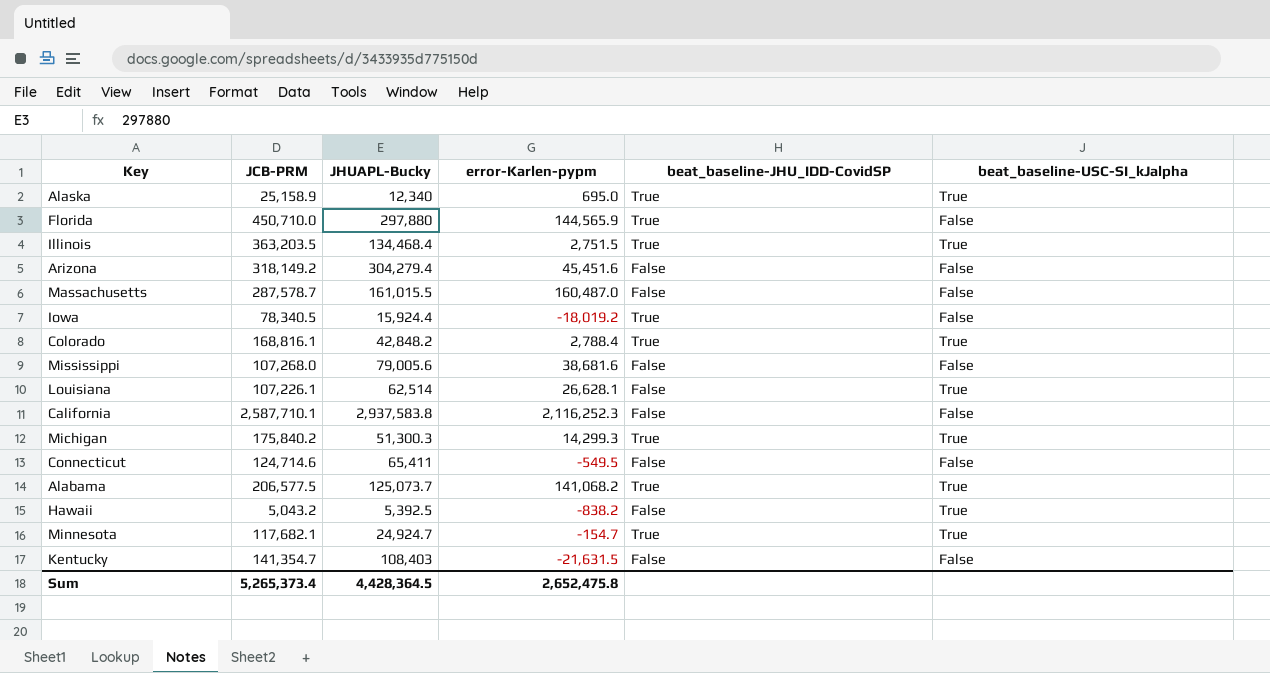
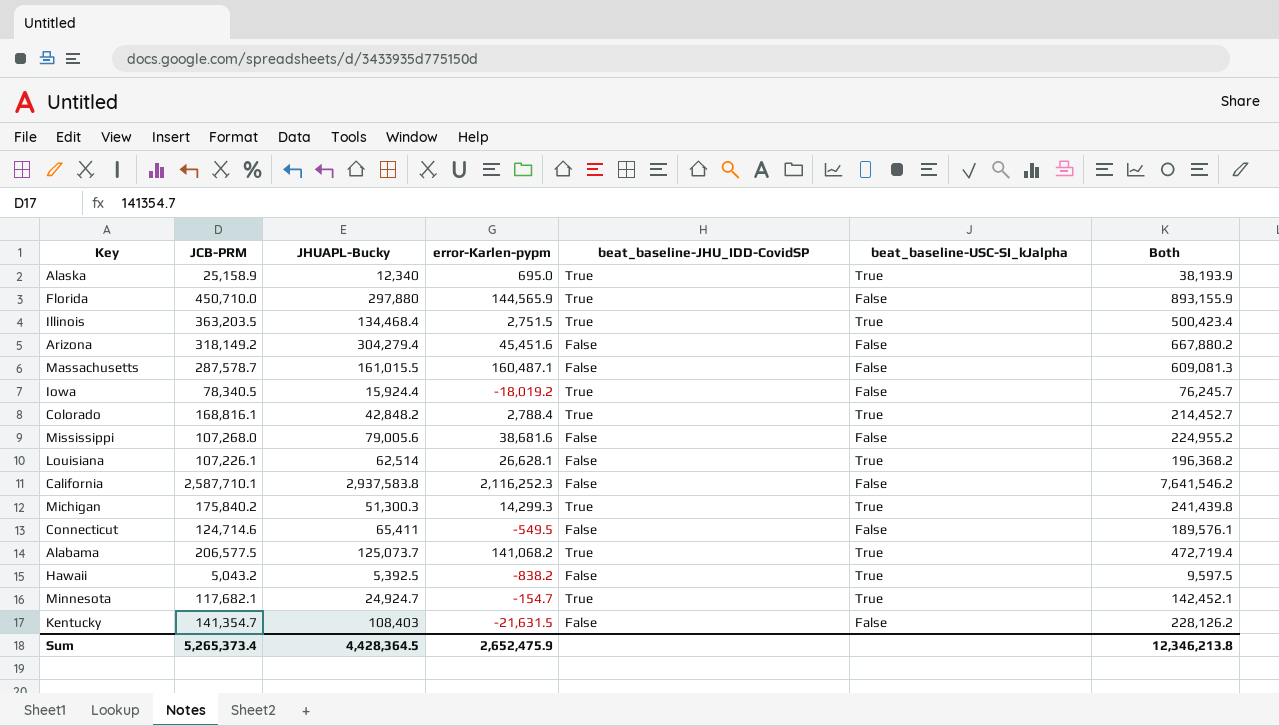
column Both | formula: none -> [JCB-PRM] + [JHUAPL-Bucky] + [error-Karlen-pypm]
Massachusetts | error-Karlen-pypm: 160,487.0 -> 160,487.1
Sum | error-Karlen-pypm: 2,652,475.8 -> 2,652,475.9

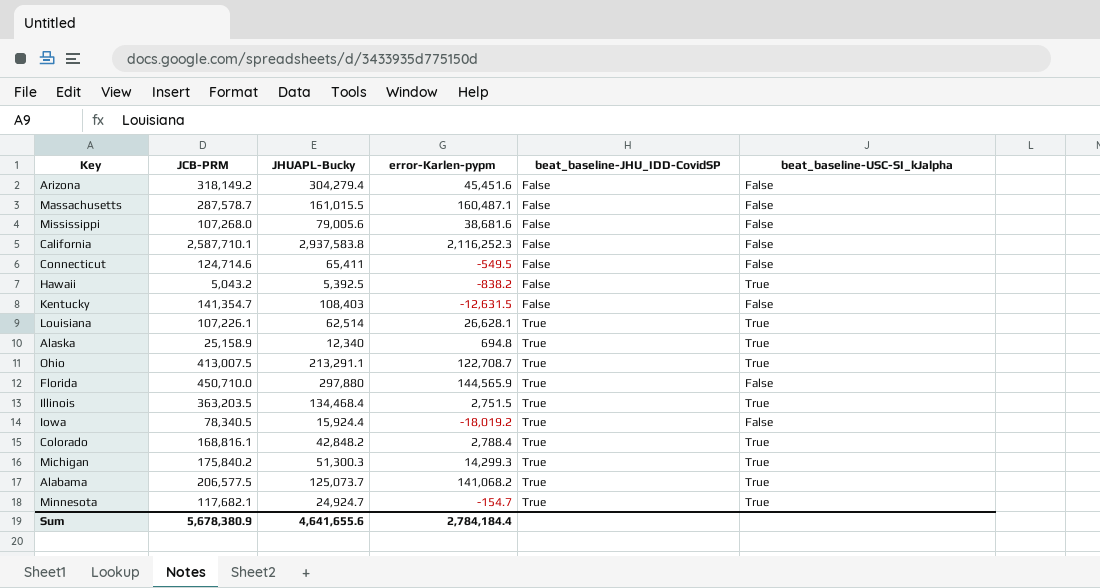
row order: none -> beat_baseline-JHU_IDD-CovidSP ascending
column Both | formula: [JCB-PRM] + [JHUAPL-Bucky] + [error-Karlen-pypm] -> none
Kentucky | error-Karlen-pypm: -21,631.5 -> -12,631.5
Louisiana | beat_baseline-JHU_IDD-CovidSP: False -> True
Alaska | error-Karlen-pypm: 695.0 -> 694.8
row Ohio: none -> 413,007.5 | 213,291.1 | 122,708.7 | True | True
Sum | JCB-PRM: 5,265,373.4 -> 5,678,380.9
Sum | JHUAPL-Bucky: 4,428,364.5 -> 4,641,655.6
Sum | error-Karlen-pypm: 2,652,475.9 -> 2,784,184.4

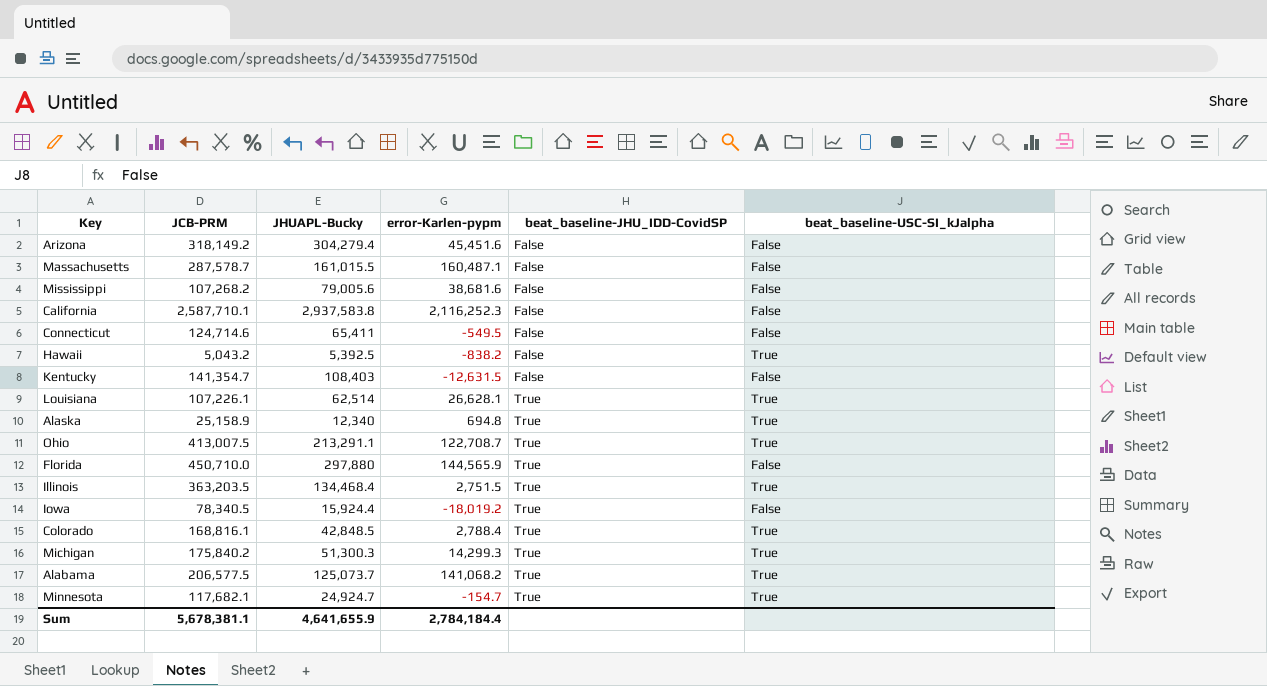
Mississippi | JCB-PRM: 107,268.0 -> 107,268.2
Colorado | JHUAPL-Bucky: 42,848.2 -> 42,848.5
Sum | JCB-PRM: 5,678,380.9 -> 5,678,381.1
Sum | JHUAPL-Bucky: 4,641,655.6 -> 4,641,655.9

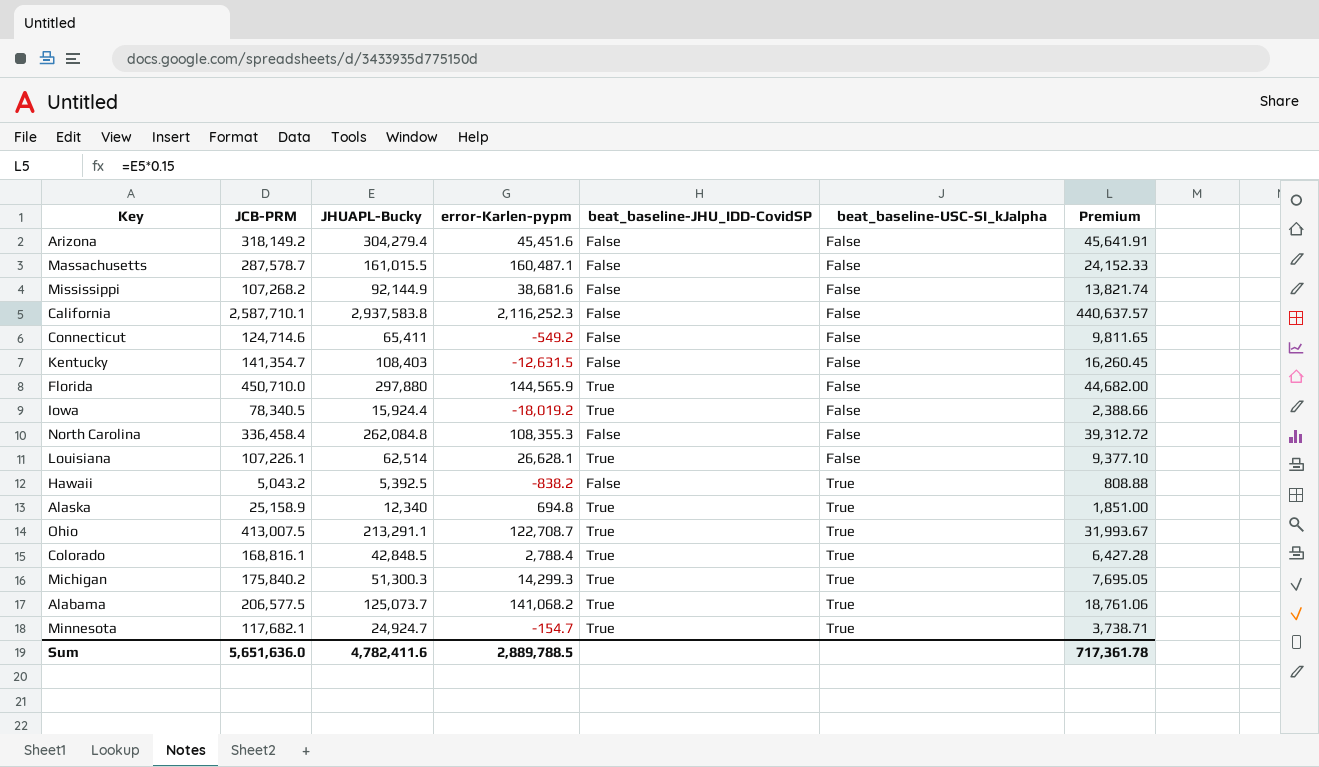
row order: beat_baseline-JHU_IDD-CovidSP ascending -> beat_baseline-USC-SI_kJalpha ascending
column Premium | formula: none -> [JHUAPL-Bucky] * 0.15
row Illinois: 363,203.5 | 134,468.4 | 2,751.5 | True | True -> none
Mississippi | JHUAPL-Bucky: 79,005.6 -> 92,144.9
Connecticut | error-Karlen-pypm: -549.5 -> -549.2
row North Carolina: none -> 336,458.4 | 262,084.8 | 108,355.3 | False | False | 39,312.72
Louisiana | beat_baseline-USC-SI_kJalpha: True -> False
Sum | JCB-PRM: 5,678,381.1 -> 5,651,636.0
Sum | JHUAPL-Bucky: 4,641,655.9 -> 4,782,411.6
Sum | error-Karlen-pypm: 2,784,184.4 -> 2,889,788.5

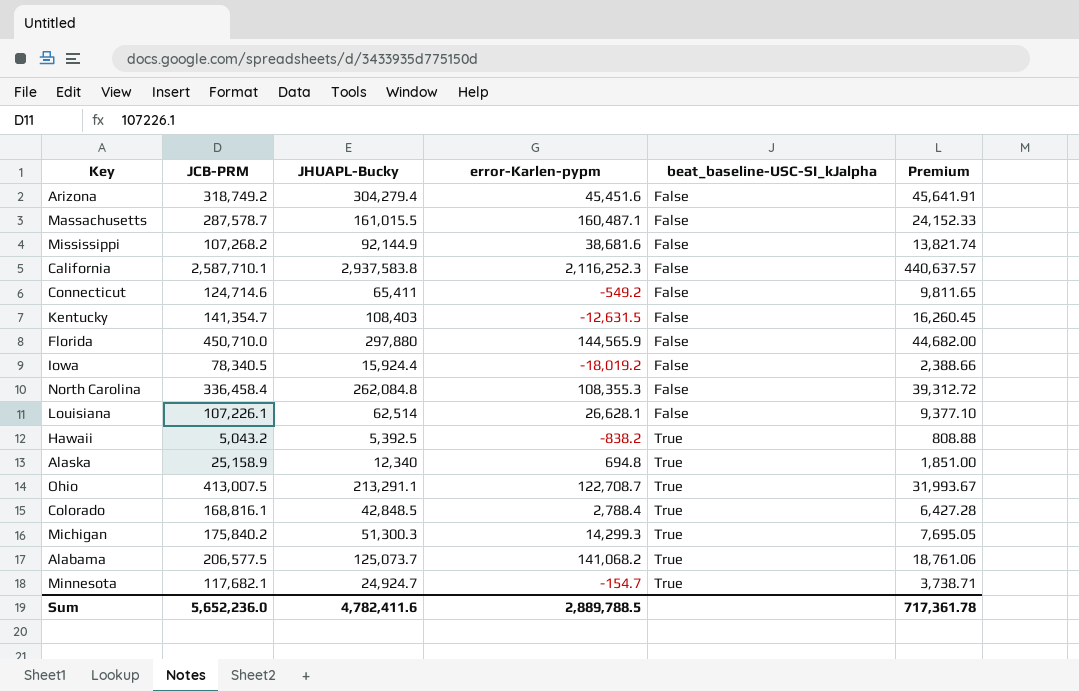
column beat_baseline-JHU_IDD-CovidSP | position: 5 -> none
Arizona | JCB-PRM: 318,149.2 -> 318,749.2
Sum | JCB-PRM: 5,651,636.0 -> 5,652,236.0

